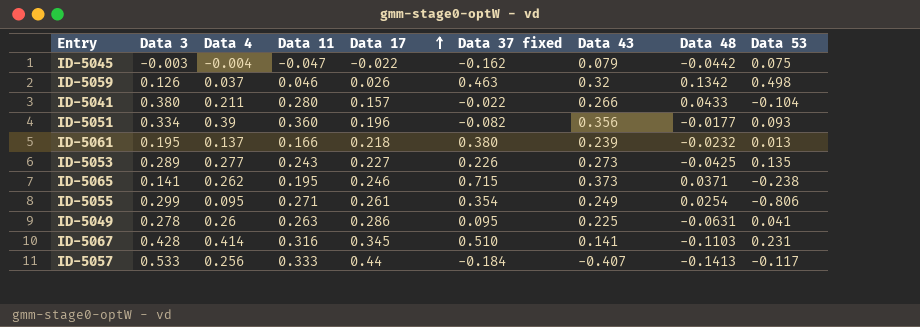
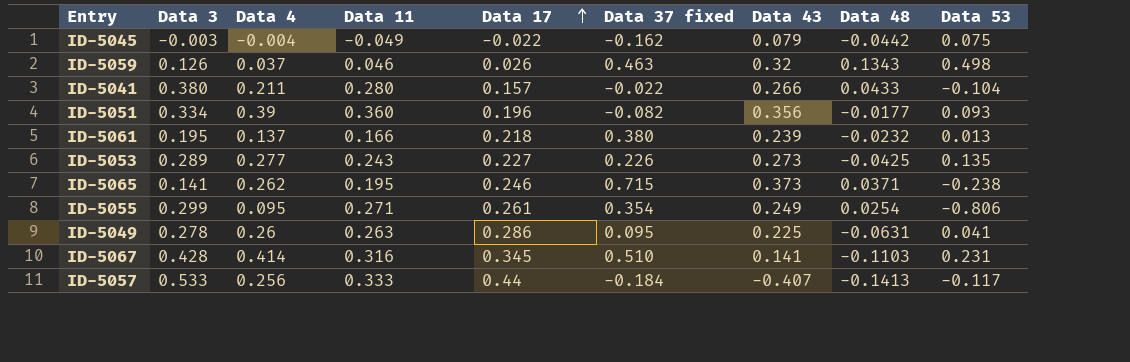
ID-5045 | Data 11: -0.047 -> -0.049
ID-5059 | Data 48: 0.1342 -> 0.1343

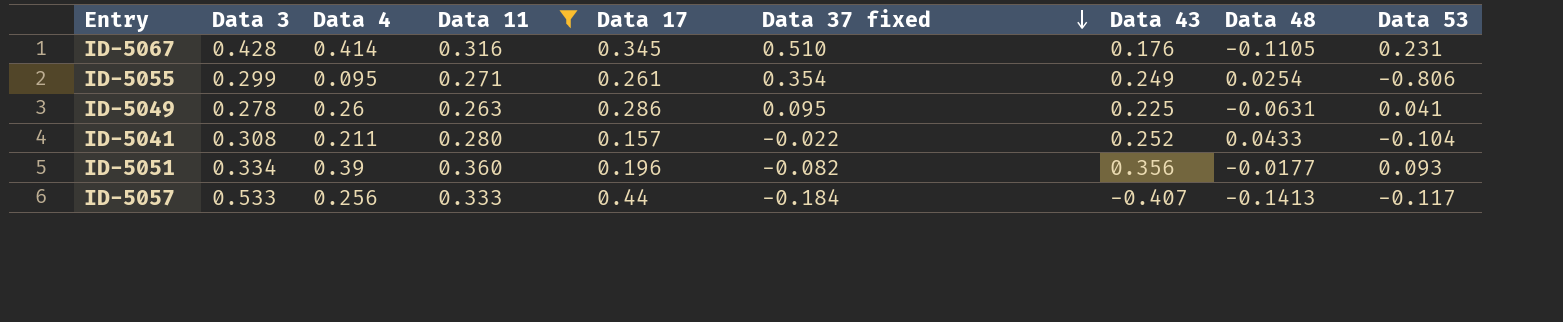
filter: none -> Data 11 >= 0.263
row order: Data 17 ascending -> Data 37 fixed descending
ID-5067 | Data 43: 0.141 -> 0.176
ID-5067 | Data 48: -0.1103 -> -0.1105
ID-5041 | Data 3: 0.380 -> 0.308
ID-5041 | Data 43: 0.266 -> 0.252

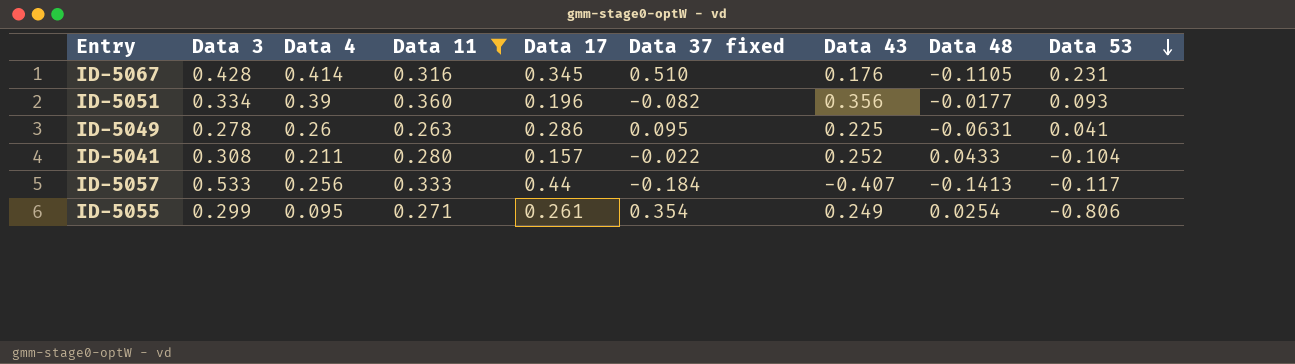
row order: Data 37 fixed descending -> Data 53 descending

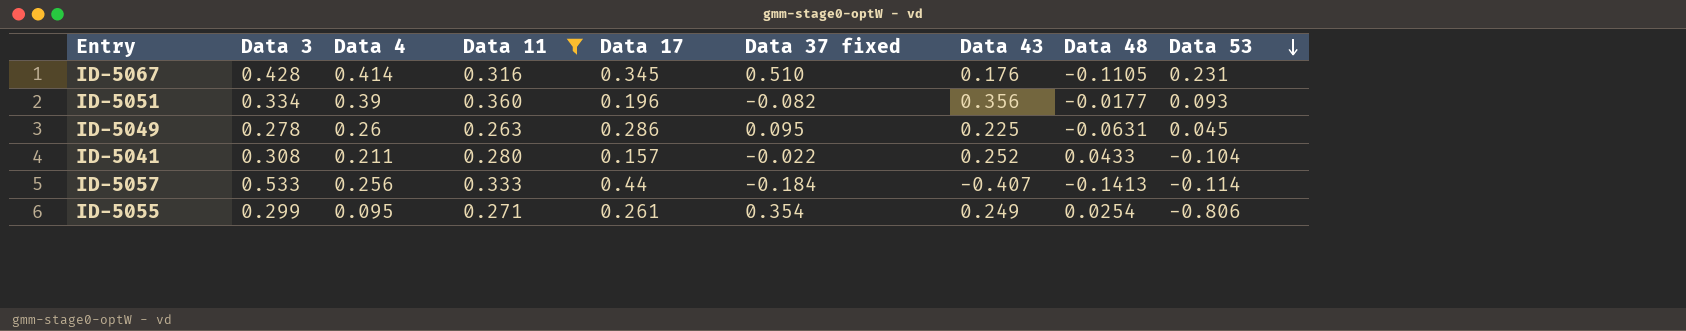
ID-5049 | Data 53: 0.041 -> 0.045
ID-5057 | Data 53: -0.117 -> -0.114

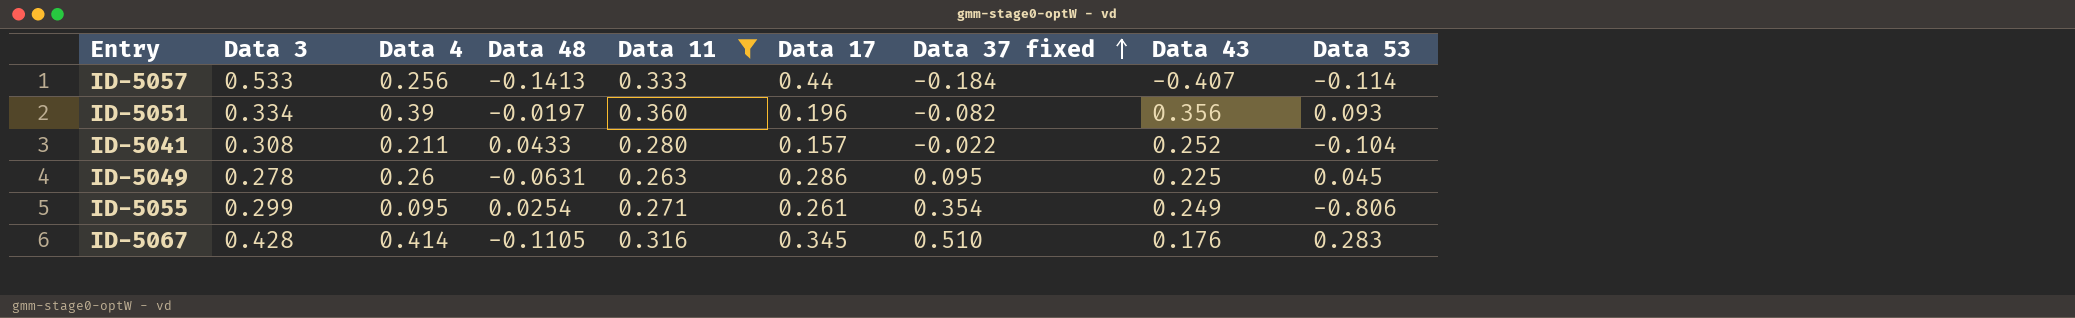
row order: Data 53 descending -> Data 37 fixed ascending
column Data 48 | position: 8 -> 4
ID-5051 | Data 48: -0.0177 -> -0.0197
ID-5067 | Data 53: 0.231 -> 0.283

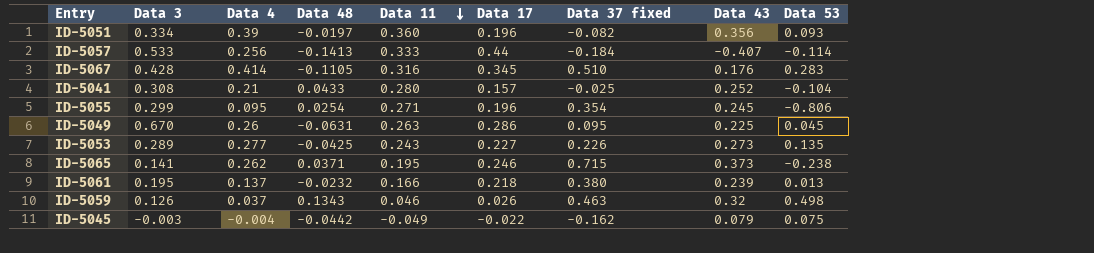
filter: Data 11 >= 0.263 -> none
row order: Data 37 fixed ascending -> Data 11 descending
ID-5041 | Data 4: 0.211 -> 0.21
ID-5041 | Data 37 fixed: -0.022 -> -0.025
ID-5055 | Data 17: 0.261 -> 0.196
ID-5055 | Data 43: 0.249 -> 0.245
ID-5049 | Data 3: 0.278 -> 0.670

